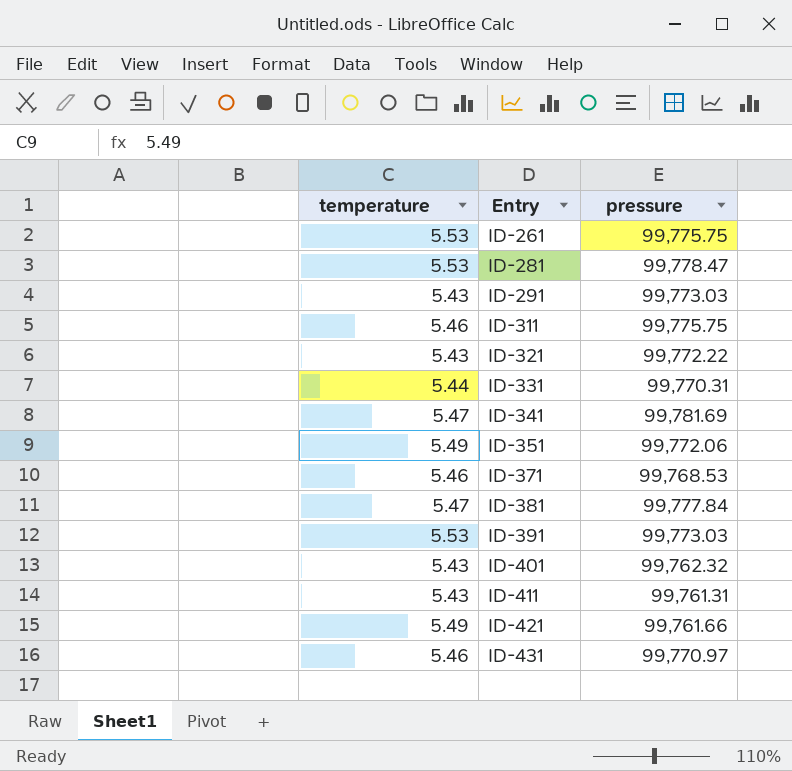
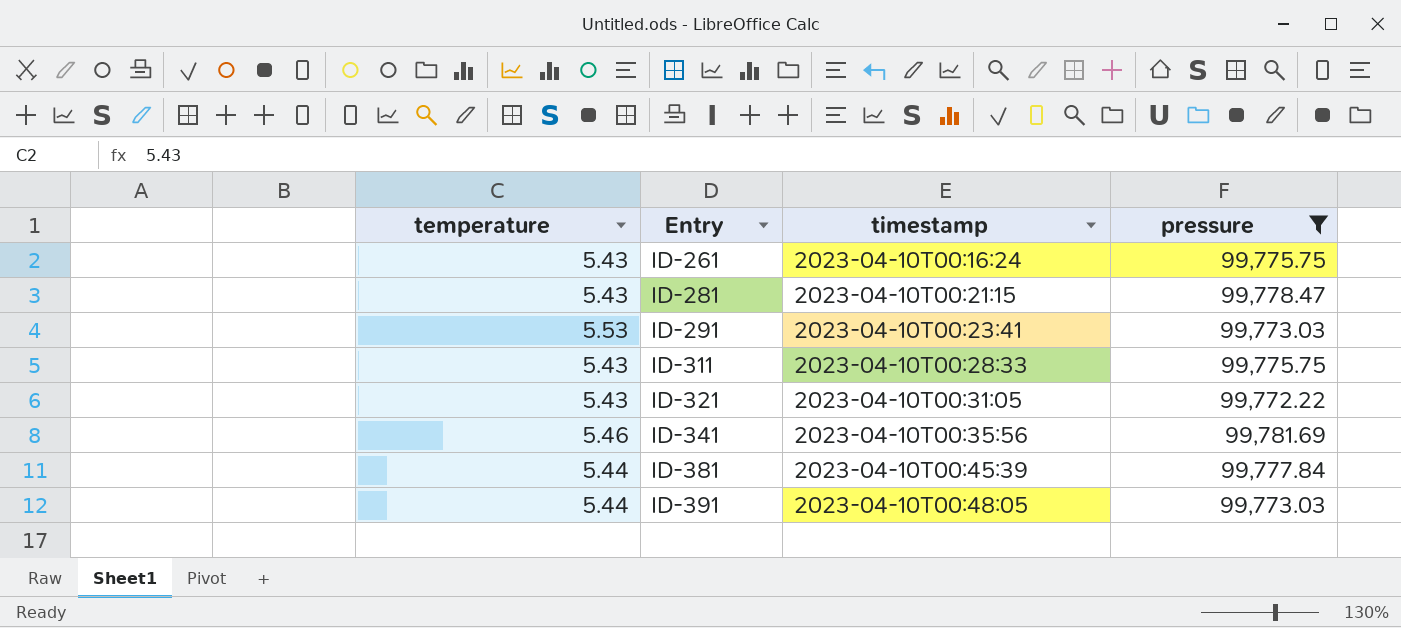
filter: none -> pressure >= 99,772.22
column timestamp | position: none -> 3
ID-261 | temperature: 5.53 -> 5.43
ID-281 | temperature: 5.53 -> 5.43
ID-291 | temperature: 5.43 -> 5.53
ID-311 | temperature: 5.46 -> 5.43
ID-341 | temperature: 5.47 -> 5.46
ID-381 | temperature: 5.47 -> 5.44
ID-391 | temperature: 5.53 -> 5.44

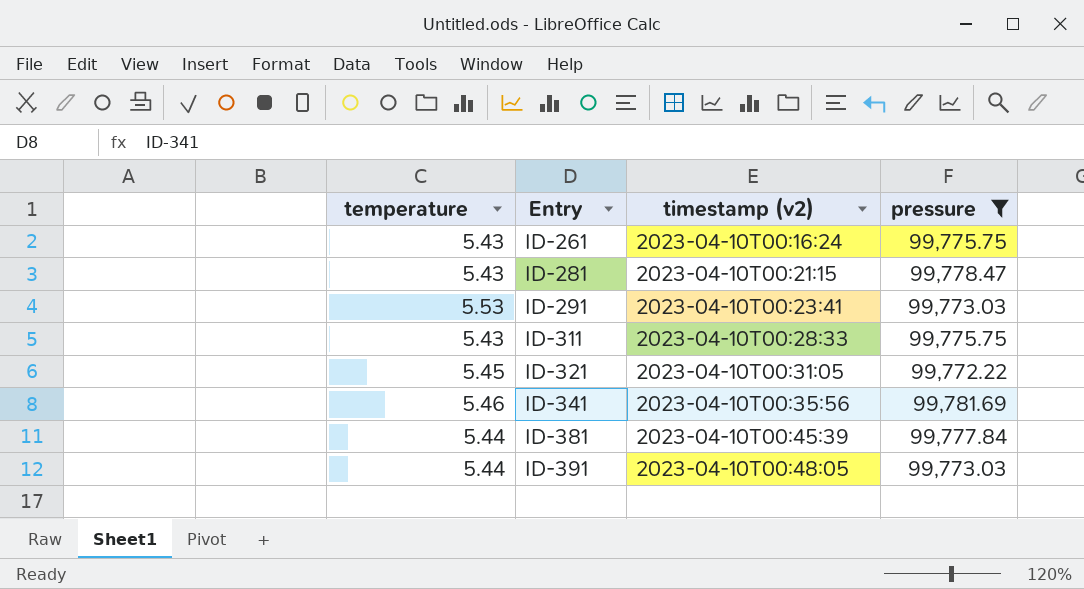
column name: timestamp -> timestamp (v2)
ID-321 | temperature: 5.43 -> 5.45

